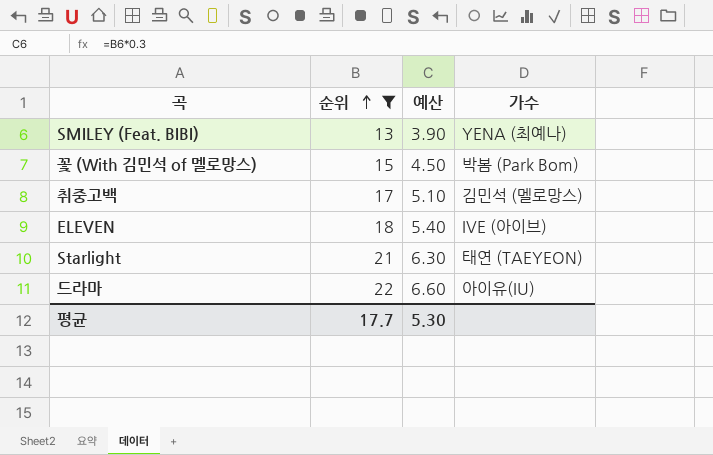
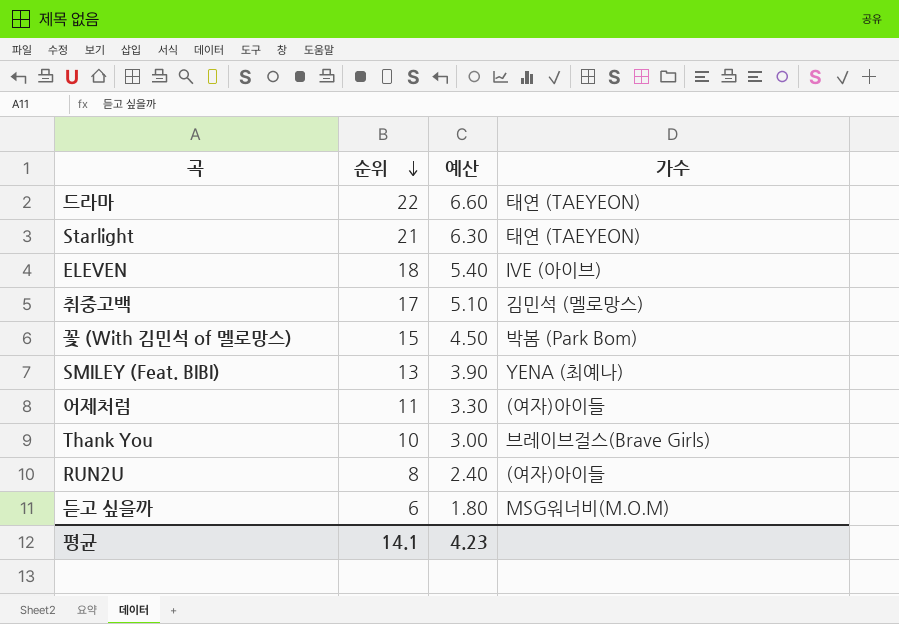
filter: 순위 >= 13 -> none
row order: 순위 ascending -> 순위 descending
드라마 | 가수: 아이유(IU) -> 태연 (TAEYEON)
평균 | 순위: 17.7 -> 14.1
평균 | 예산: 5.30 -> 4.23

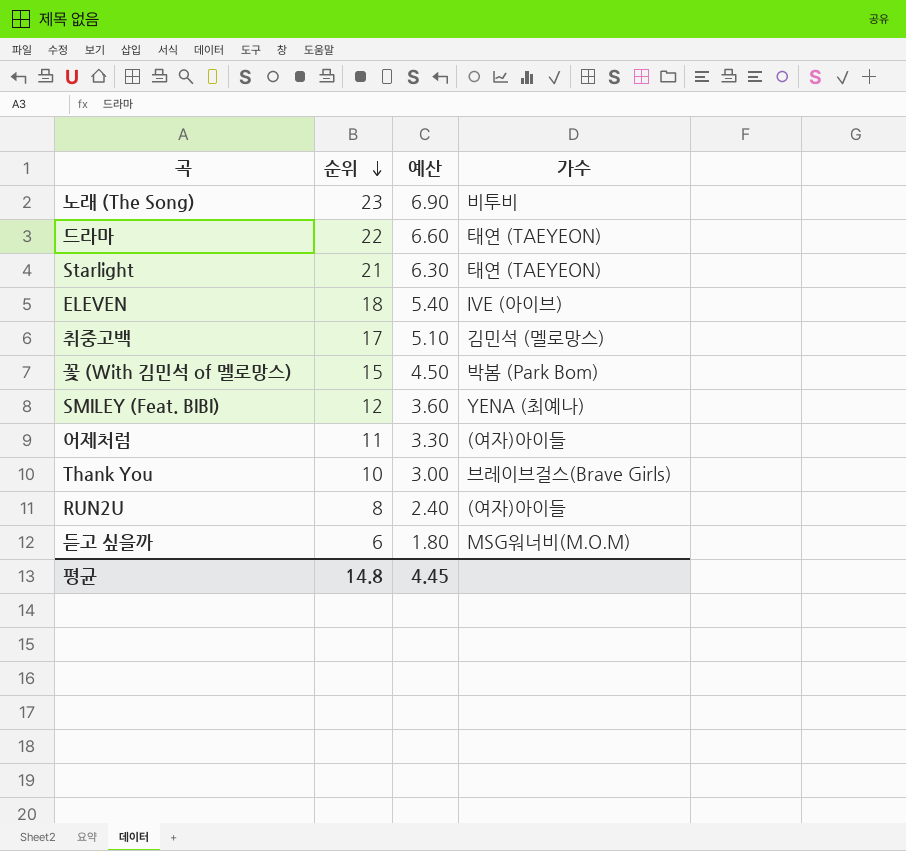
row 노래 (The Song): none -> 23 | 6.90 | 비투비
SMILEY (Feat. BIBI) | 순위: 13 -> 12
SMILEY (Feat. BIBI) | 예산: 3.90 -> 3.60
평균 | 순위: 14.1 -> 14.8
평균 | 예산: 4.23 -> 4.45

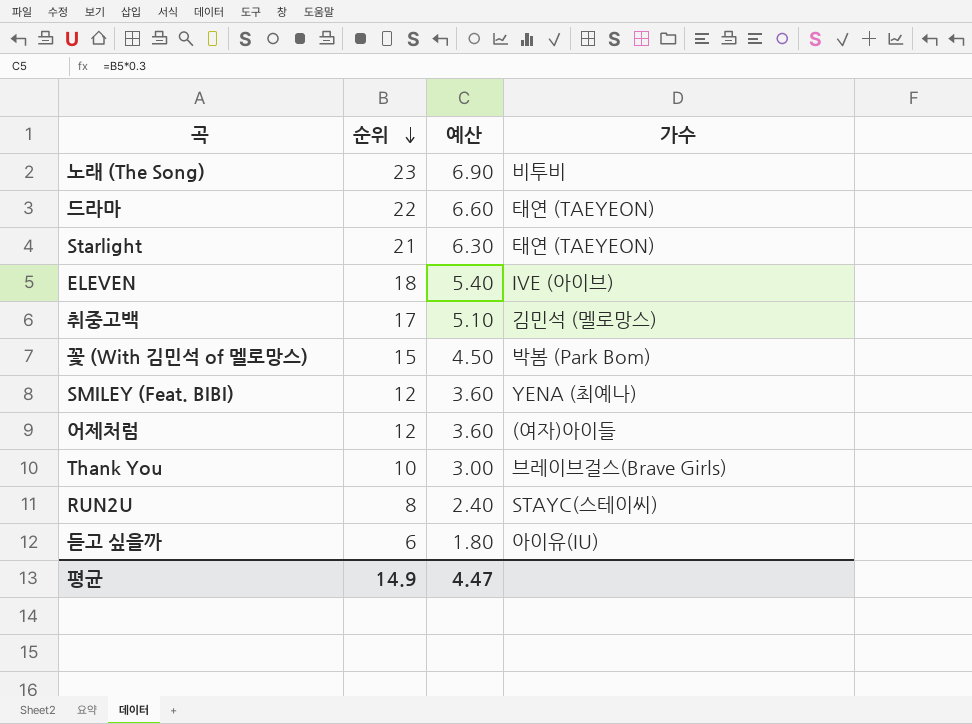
어제처럼 | 순위: 11 -> 12
어제처럼 | 예산: 3.30 -> 3.60
RUN2U | 가수: (여자)아이들 -> STAYC(스테이씨)
듣고 싶을까 | 가수: MSG워너비(M.O.M) -> 아이유(IU)
평균 | 순위: 14.8 -> 14.9
평균 | 예산: 4.45 -> 4.47

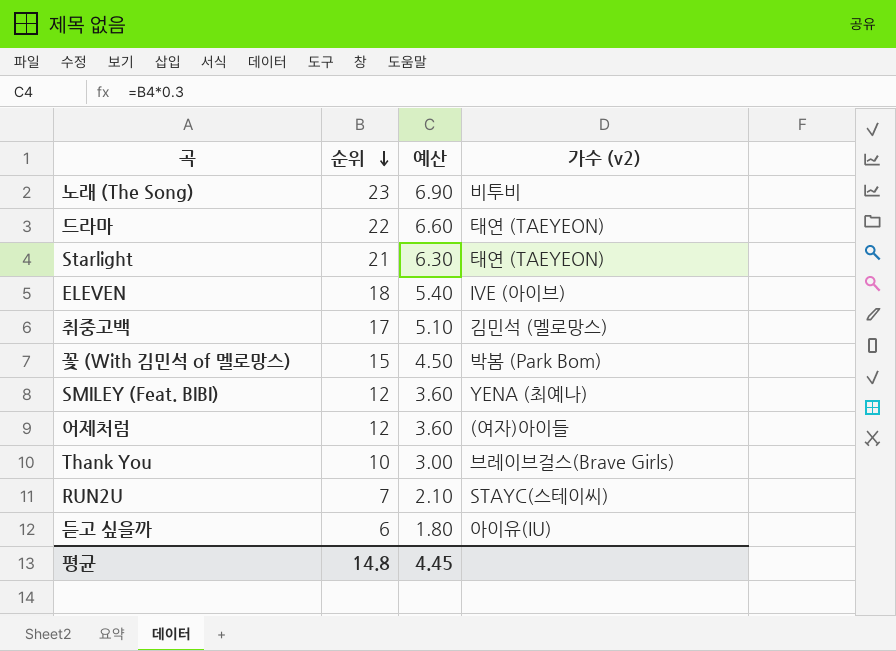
column name: 가수 -> 가수 (v2)
RUN2U | 순위: 8 -> 7
RUN2U | 예산: 2.40 -> 2.10
평균 | 순위: 14.9 -> 14.8
평균 | 예산: 4.47 -> 4.45

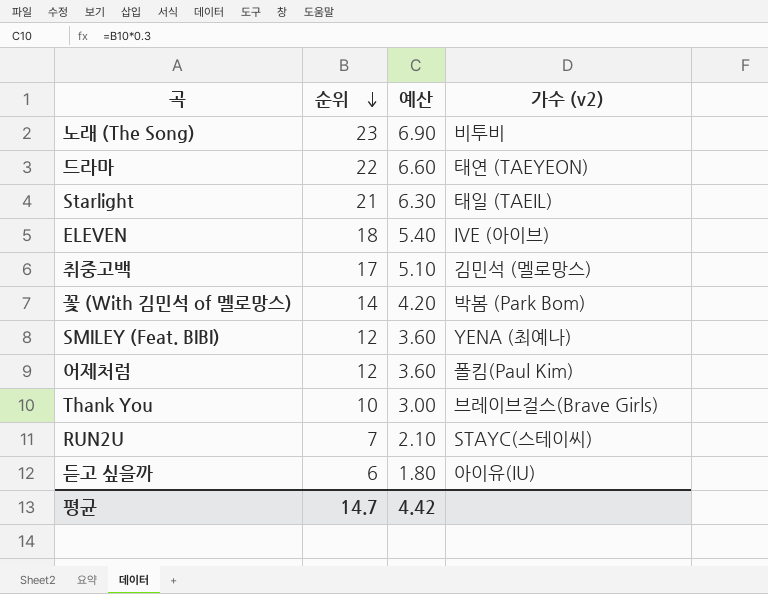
Starlight | 가수 (v2): 태연 (TAEYEON) -> 태일 (TAEIL)
꽃 (With 김민석 of 멜로망스) | 순위: 15 -> 14
꽃 (With 김민석 of 멜로망스) | 예산: 4.50 -> 4.20
어제처럼 | 가수 (v2): (여자)아이들 -> 폴킴(Paul Kim)
평균 | 순위: 14.8 -> 14.7
평균 | 예산: 4.45 -> 4.42

